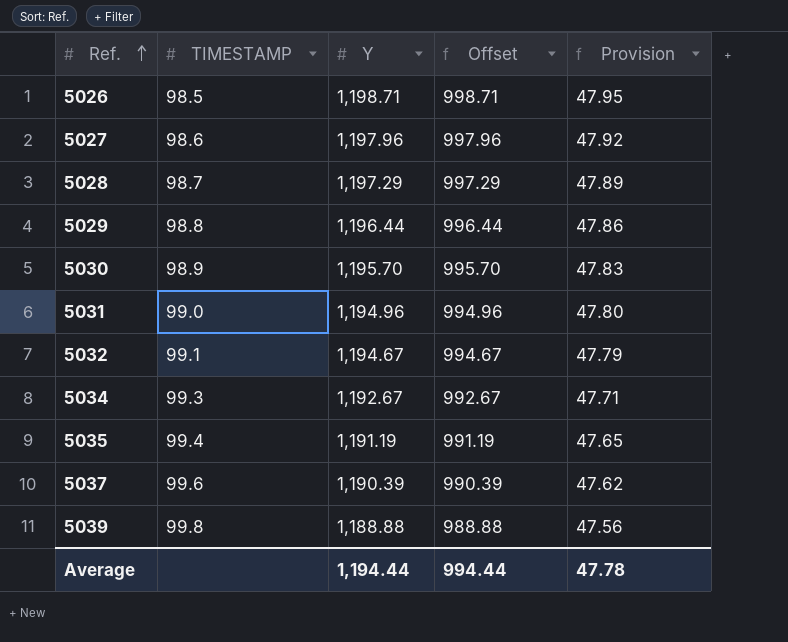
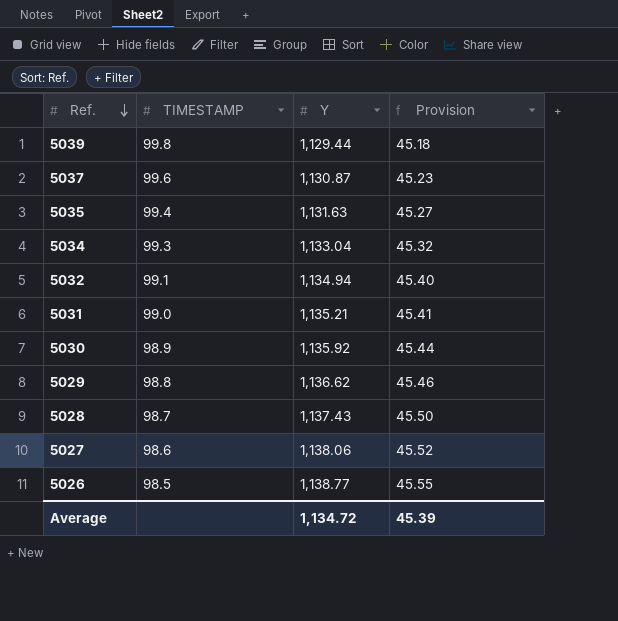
row order: Ref. ascending -> Ref. descending
column Offset | formula: [Y] - 200 -> none
5039 | Y: 1,188.88 -> 1,129.44
5039 | Provision: 47.56 -> 45.18
5037 | Y: 1,190.39 -> 1,130.87
5037 | Provision: 47.62 -> 45.23
5035 | Y: 1,191.19 -> 1,131.63
5035 | Provision: 47.65 -> 45.27
5034 | Y: 1,192.67 -> 1,133.04
5034 | Provision: 47.71 -> 45.32
5032 | Y: 1,194.67 -> 1,134.94
5032 | Provision: 47.79 -> 45.40
5031 | Y: 1,194.96 -> 1,135.21
5031 | Provision: 47.80 -> 45.41
5030 | Y: 1,195.70 -> 1,135.92
5030 | Provision: 47.83 -> 45.44
5029 | Y: 1,196.44 -> 1,136.62
5029 | Provision: 47.86 -> 45.46
5028 | Y: 1,197.29 -> 1,137.43
5028 | Provision: 47.89 -> 45.50
5027 | Y: 1,197.96 -> 1,138.06
5027 | Provision: 47.92 -> 45.52
5026 | Y: 1,198.71 -> 1,138.77
5026 | Provision: 47.95 -> 45.55
Average | Y: 1,194.44 -> 1,134.72
Average | Provision: 47.78 -> 45.39

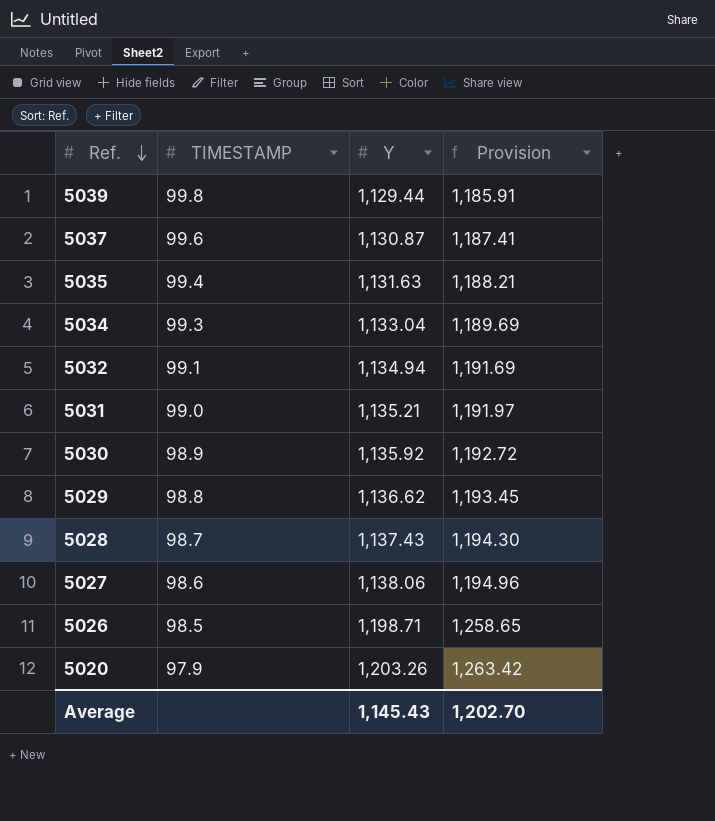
column Provision | formula: [Y] * 0.04 -> [Y] * 1.05
5026 | Y: 1,138.77 -> 1,198.71
row 5020: none -> 97.9 | 1,203.26 | 1,263.42
Average | Y: 1,134.72 -> 1,145.43
Average | Provision: 45.39 -> 1,202.70

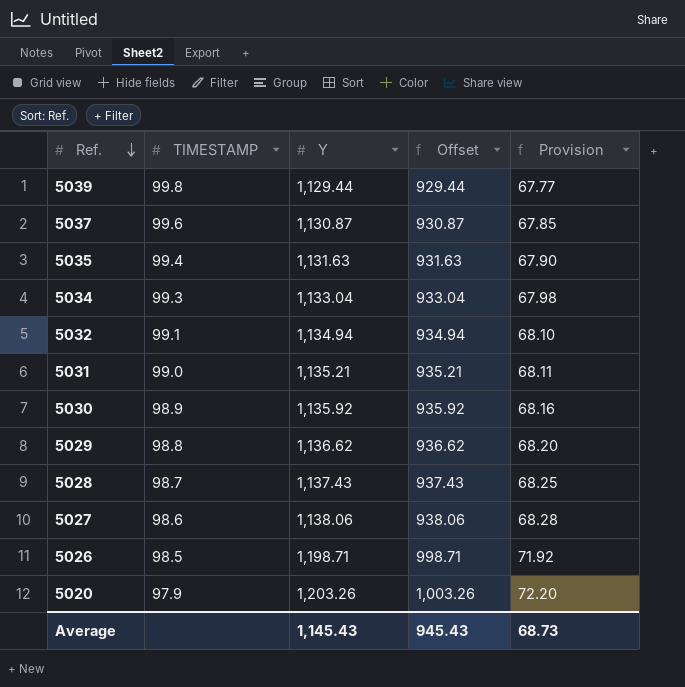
column Offset | formula: none -> [Y] - 200
column Provision | formula: [Y] * 1.05 -> [Y] * 0.06
Average | Provision: 1,202.70 -> 68.73

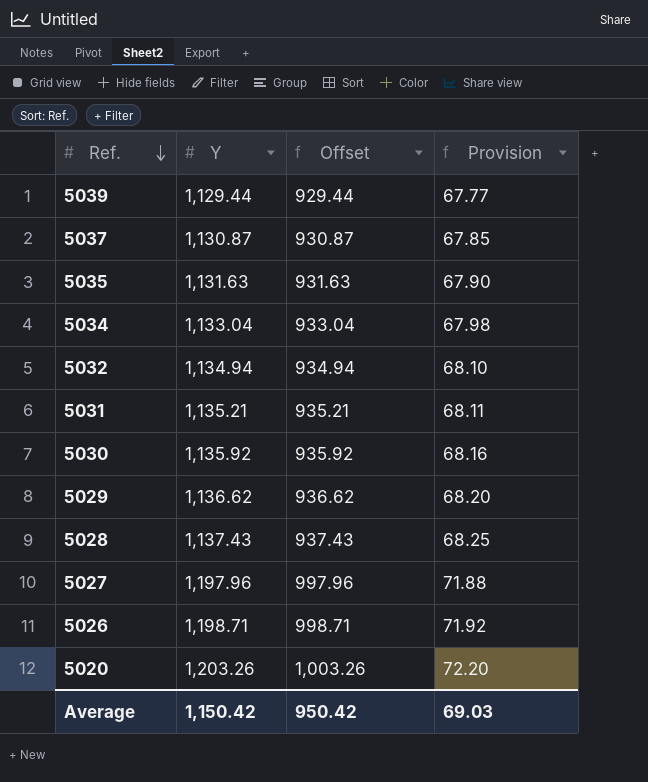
column TIMESTAMP | position: 2 -> none
5027 | Y: 1,138.06 -> 1,197.96
5027 | Offset: 938.06 -> 997.96
5027 | Provision: 68.28 -> 71.88
Average | Y: 1,145.43 -> 1,150.42
Average | Offset: 945.43 -> 950.42
Average | Provision: 68.73 -> 69.03

